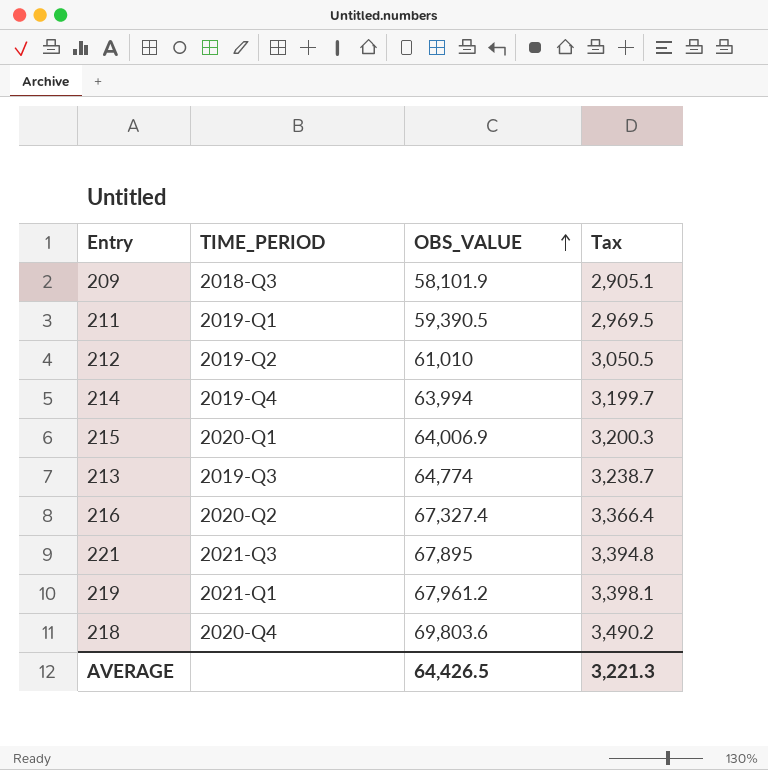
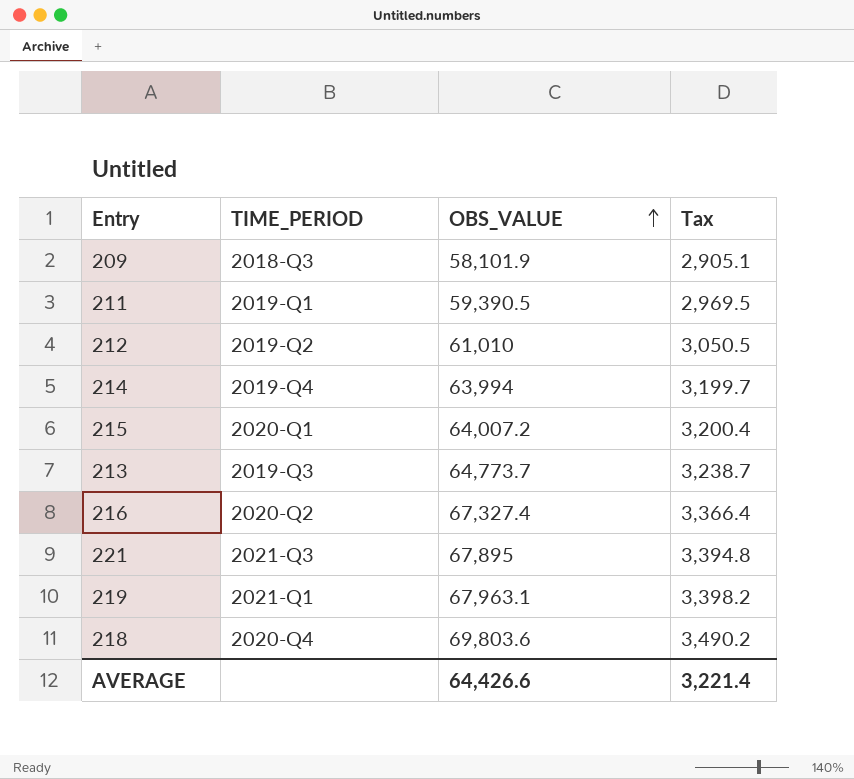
215 | OBS_VALUE: 64,006.9 -> 64,007.2
215 | Tax: 3,200.3 -> 3,200.4
213 | OBS_VALUE: 64,774 -> 64,773.7
219 | OBS_VALUE: 67,961.2 -> 67,963.1
219 | Tax: 3,398.1 -> 3,398.2
AVERAGE | OBS_VALUE: 64,426.5 -> 64,426.6
AVERAGE | Tax: 3,221.3 -> 3,221.4

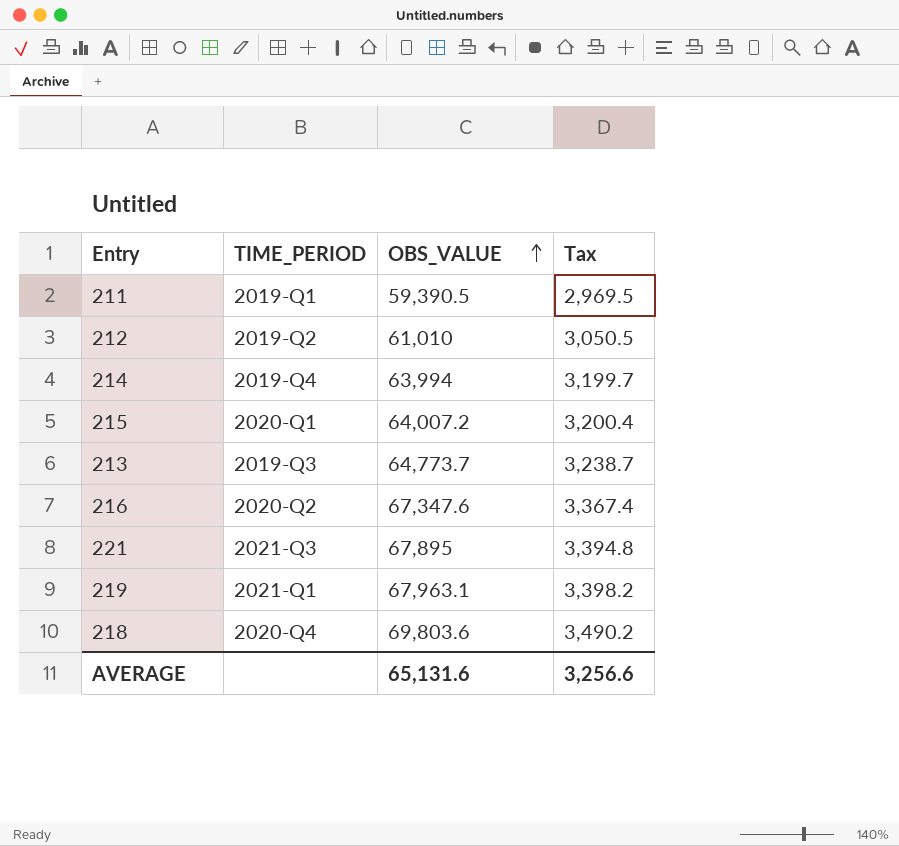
row 209: 2018-Q3 | 58,101.9 | 2,905.1 -> none
216 | OBS_VALUE: 67,327.4 -> 67,347.6
216 | Tax: 3,366.4 -> 3,367.4
AVERAGE | OBS_VALUE: 64,426.6 -> 65,131.6
AVERAGE | Tax: 3,221.4 -> 3,256.6

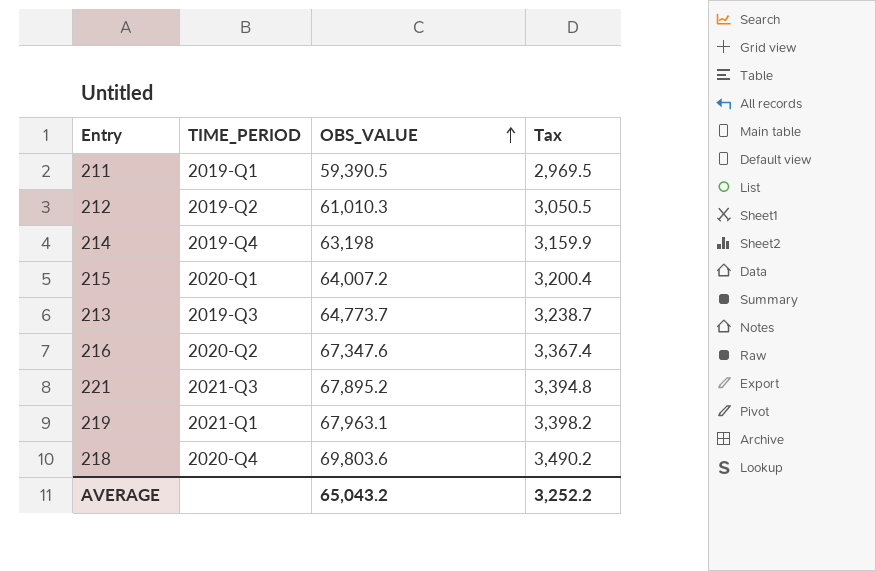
212 | OBS_VALUE: 61,010 -> 61,010.3
214 | OBS_VALUE: 63,994 -> 63,198
214 | Tax: 3,199.7 -> 3,159.9
221 | OBS_VALUE: 67,895 -> 67,895.2
AVERAGE | OBS_VALUE: 65,131.6 -> 65,043.2
AVERAGE | Tax: 3,256.6 -> 3,252.2

